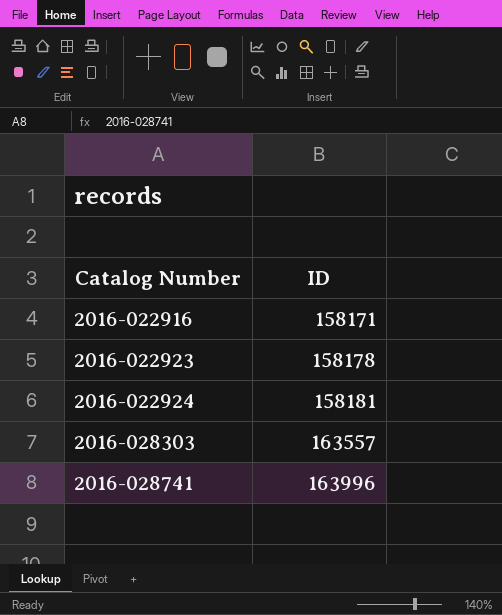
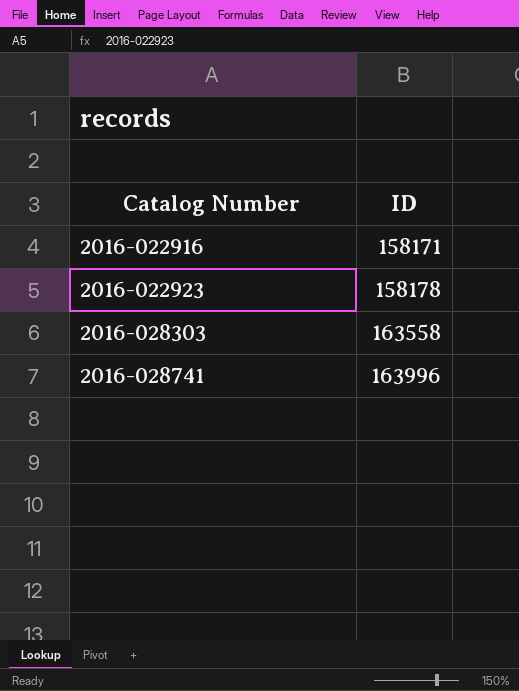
row 2016-022924: 158181 -> none
2016-028303 | ID: 163557 -> 163558

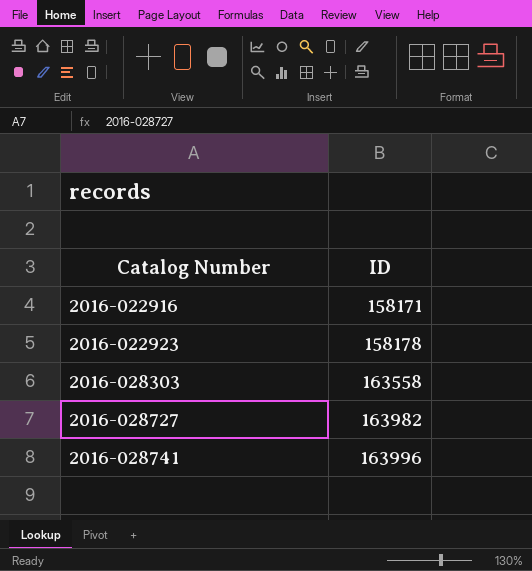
row 2016-028727: none -> 163982

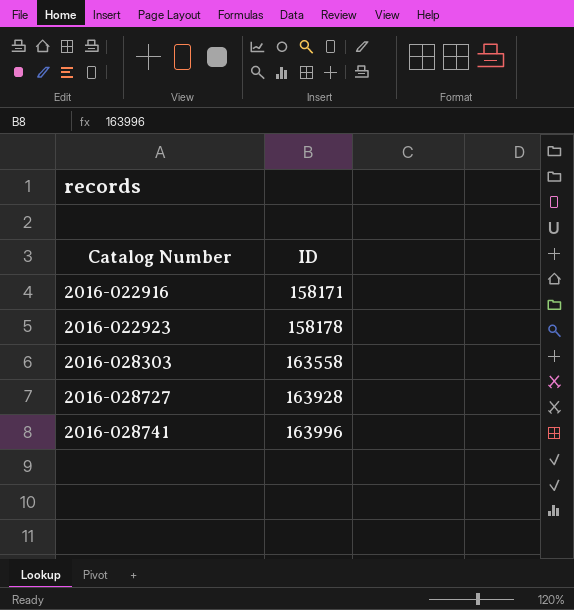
2016-028727 | ID: 163982 -> 163928

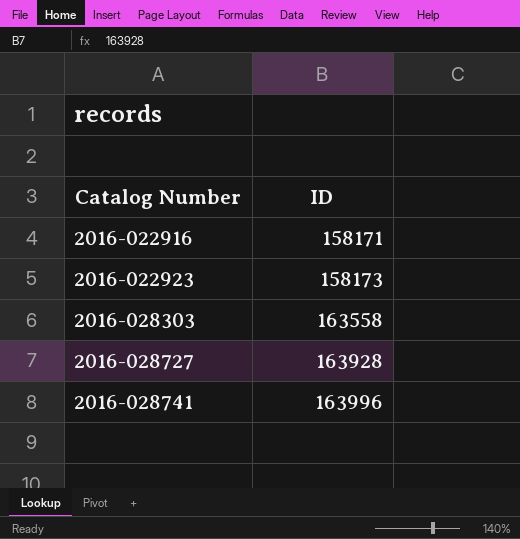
2016-022923 | ID: 158178 -> 158173

